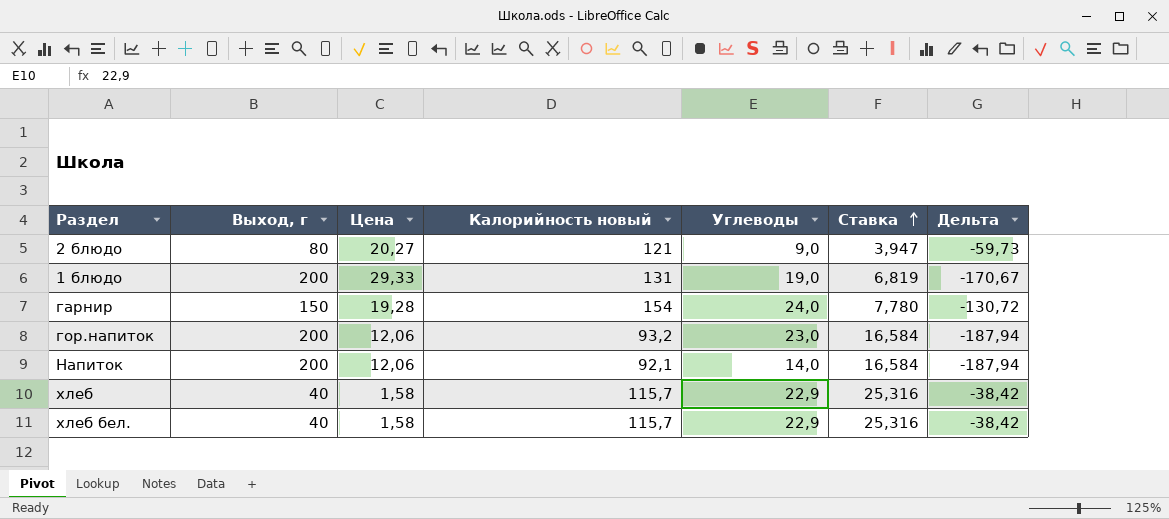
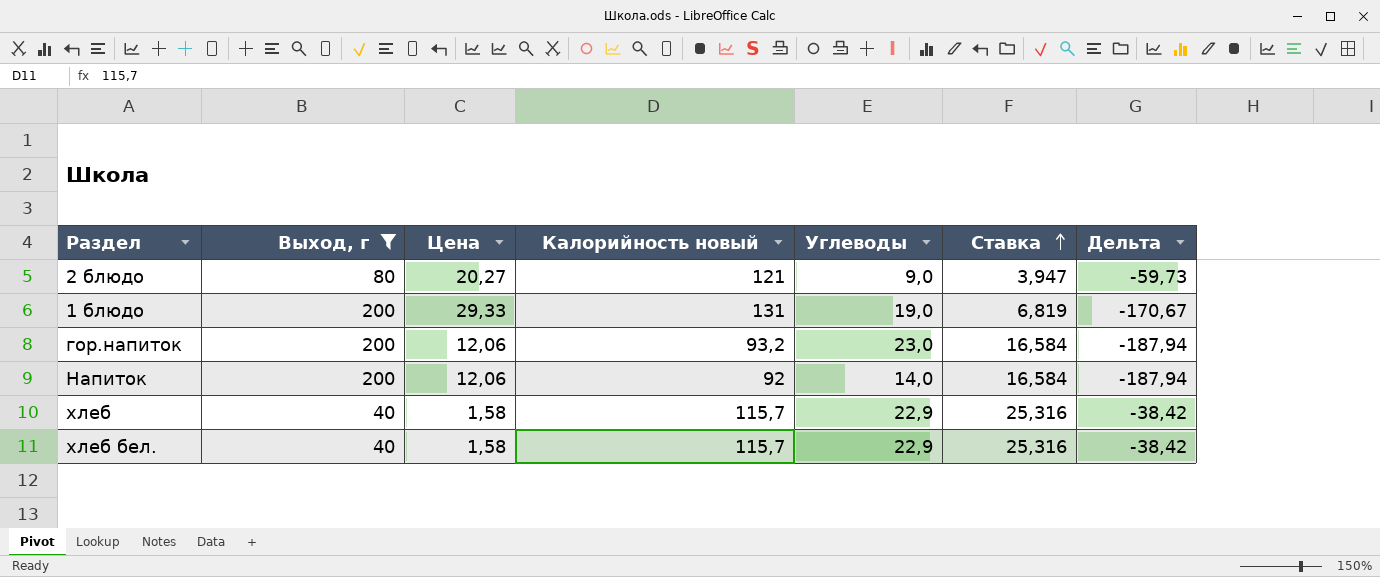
filter: none -> Выход, г != 150
Напиток | Калорийность новый: 92,1 -> 92

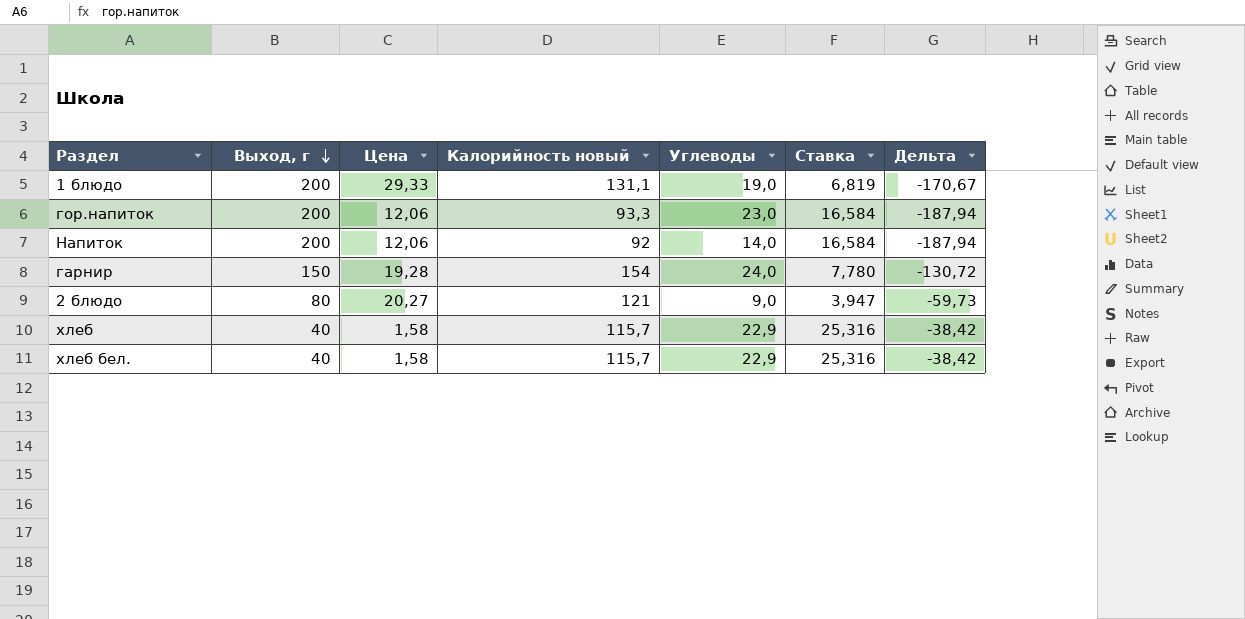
filter: Выход, г != 150 -> none
row order: Ставка ascending -> Выход, г descending
1 блюдо | Калорийность новый: 131 -> 131,1
гор.напиток | Калорийность новый: 93,2 -> 93,3

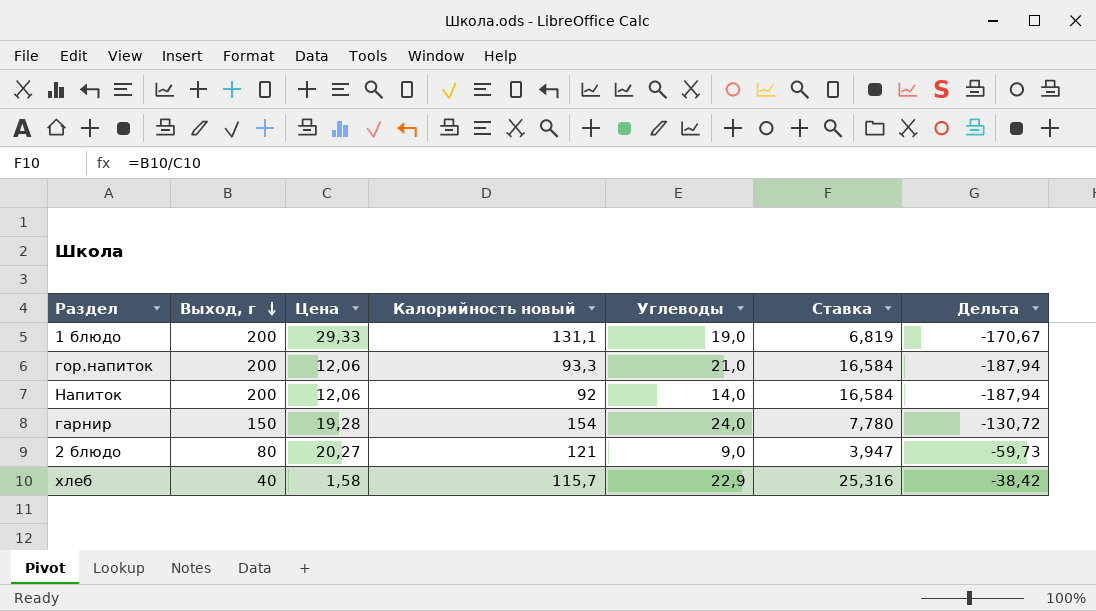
row хлеб бел.: 40 | 1,58 | 115,7 | 22,9 | 25,316 | -38,42 -> none
гор.напиток | Углеводы: 23,0 -> 21,0

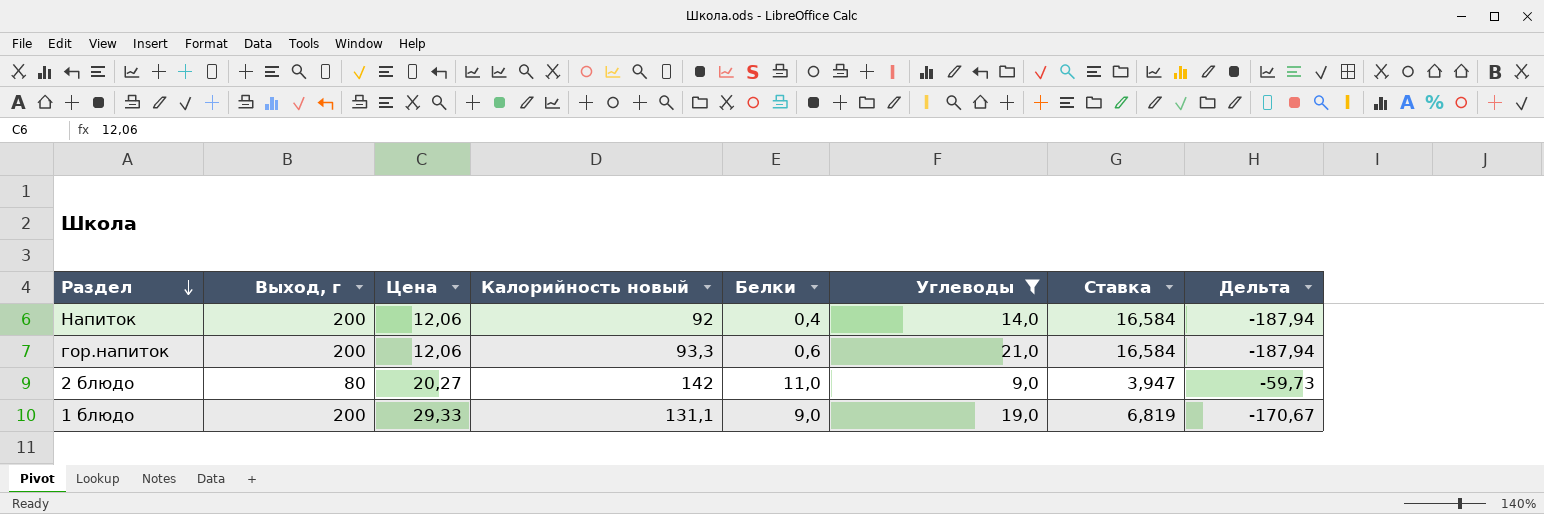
filter: none -> Углеводы <= 21,0
row order: Выход, г descending -> Раздел descending
column Белки | position: none -> 5
2 блюдо | Калорийность новый: 121 -> 142

